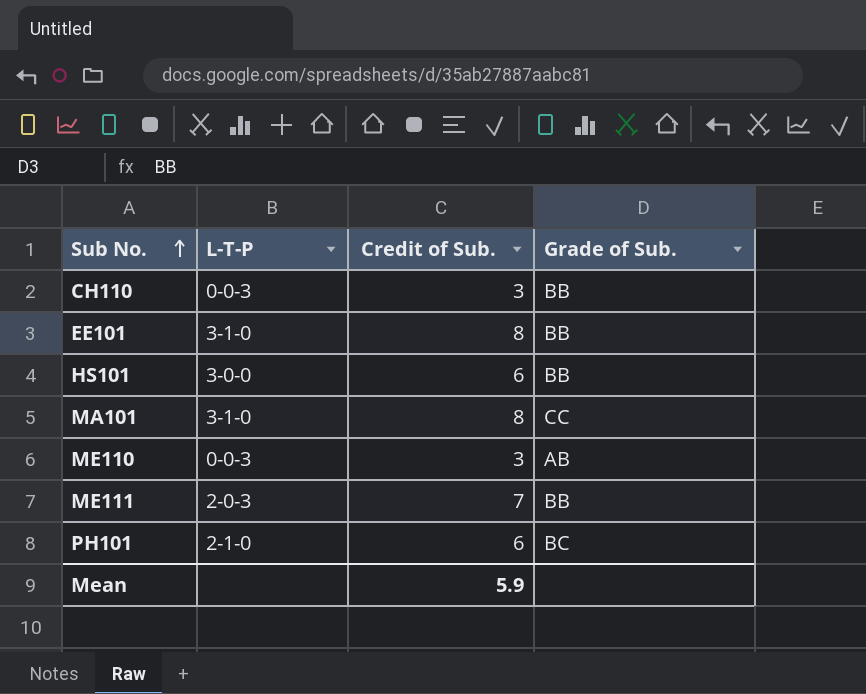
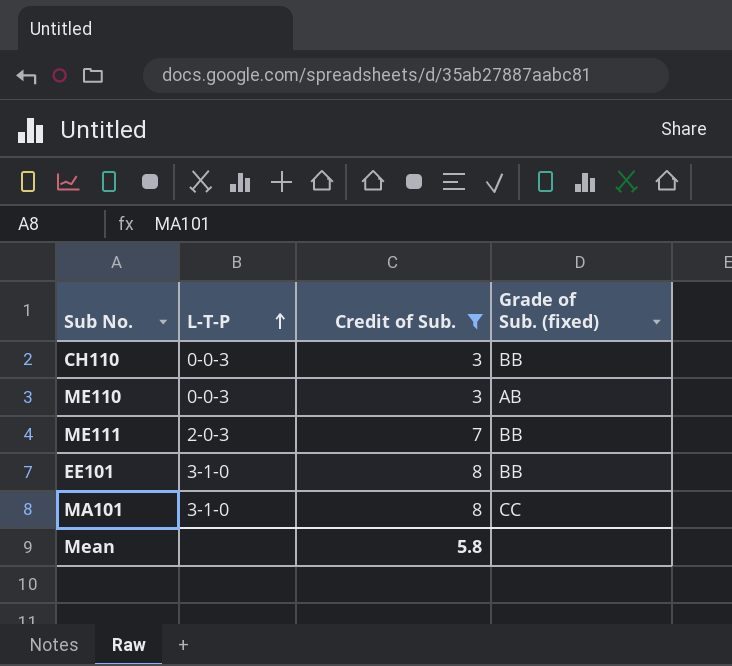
filter: none -> Credit of Sub. != 6
row order: Sub No. ascending -> L-T-P ascending
column name: Grade of Sub. -> Grade of Sub. (fixed)
Mean | Credit of Sub.: 5.9 -> 5.8

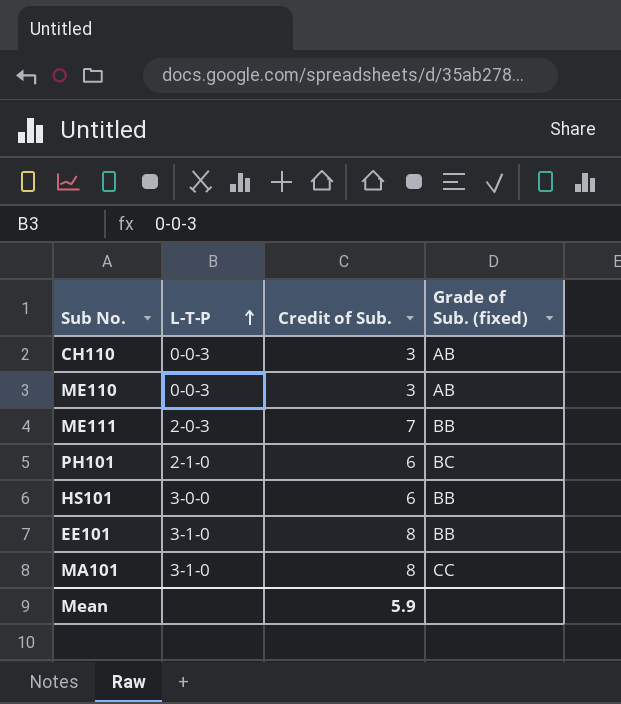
filter: Credit of Sub. != 6 -> none
CH110 | Grade of Sub. (fixed): BB -> AB
Mean | Credit of Sub.: 5.8 -> 5.9

